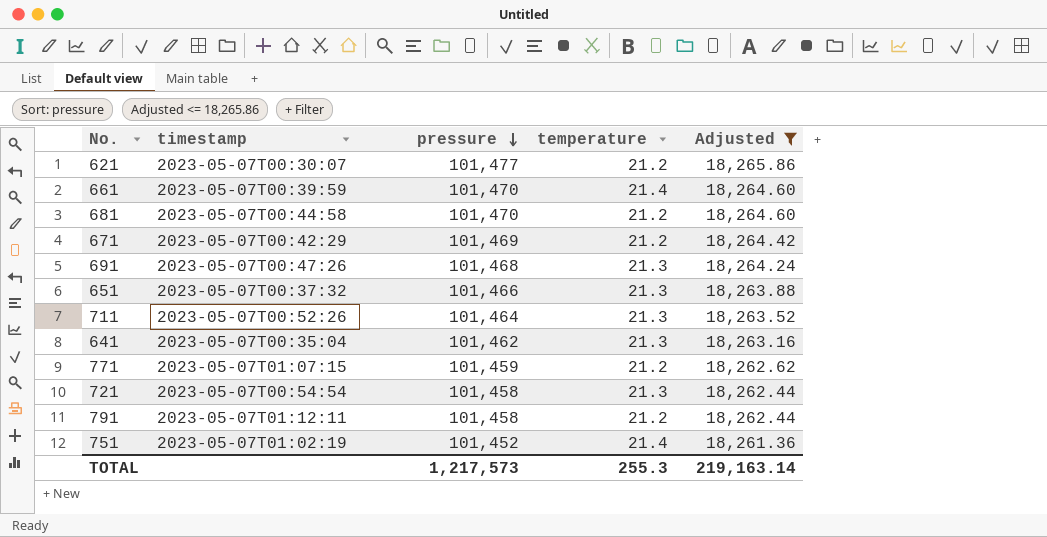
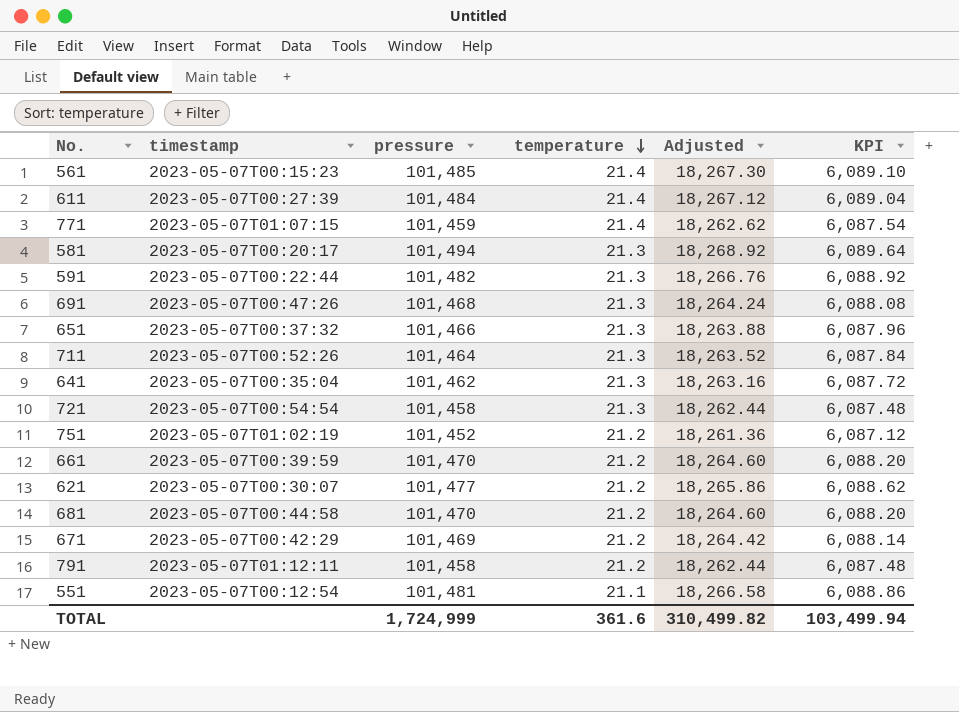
filter: Adjusted <= 18,265.86 -> none
row order: pressure descending -> temperature descending
column KPI | formula: none -> [pressure] * 0.06
771 | temperature: 21.2 -> 21.4
751 | temperature: 21.4 -> 21.2
661 | temperature: 21.4 -> 21.2
TOTAL | pressure: 1,217,573 -> 1,724,999
TOTAL | temperature: 255.3 -> 361.6
TOTAL | Adjusted: 219,163.14 -> 310,499.82

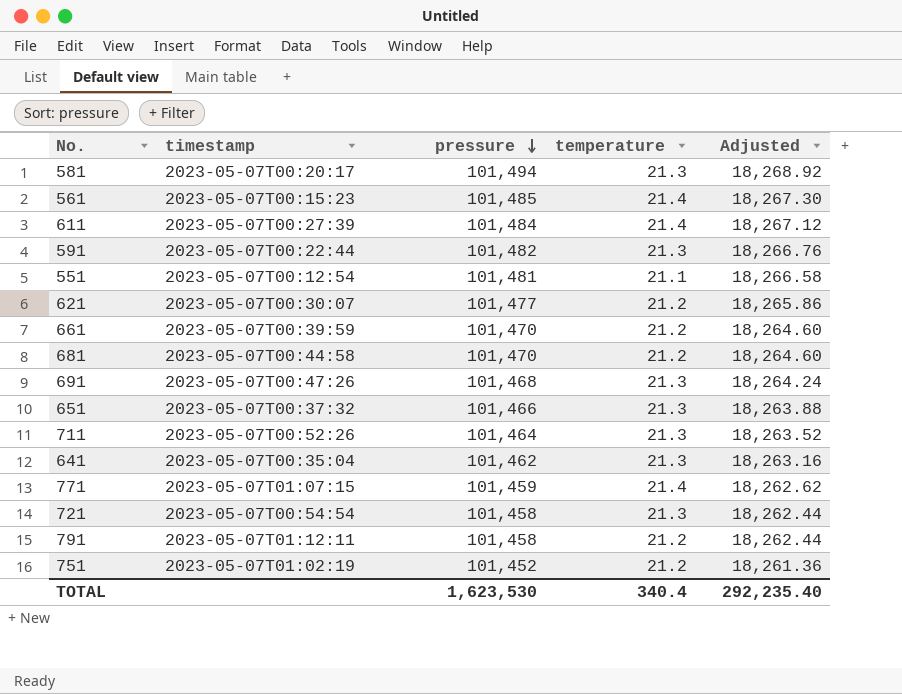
row order: temperature descending -> pressure descending
column KPI | formula: [pressure] * 0.06 -> none
row 671: 2023-05-07T00:42:29 | 101,469 | 21.2 | 18,264.42 | 6,088.14 -> none
TOTAL | pressure: 1,724,999 -> 1,623,530
TOTAL | temperature: 361.6 -> 340.4
TOTAL | Adjusted: 310,499.82 -> 292,235.40

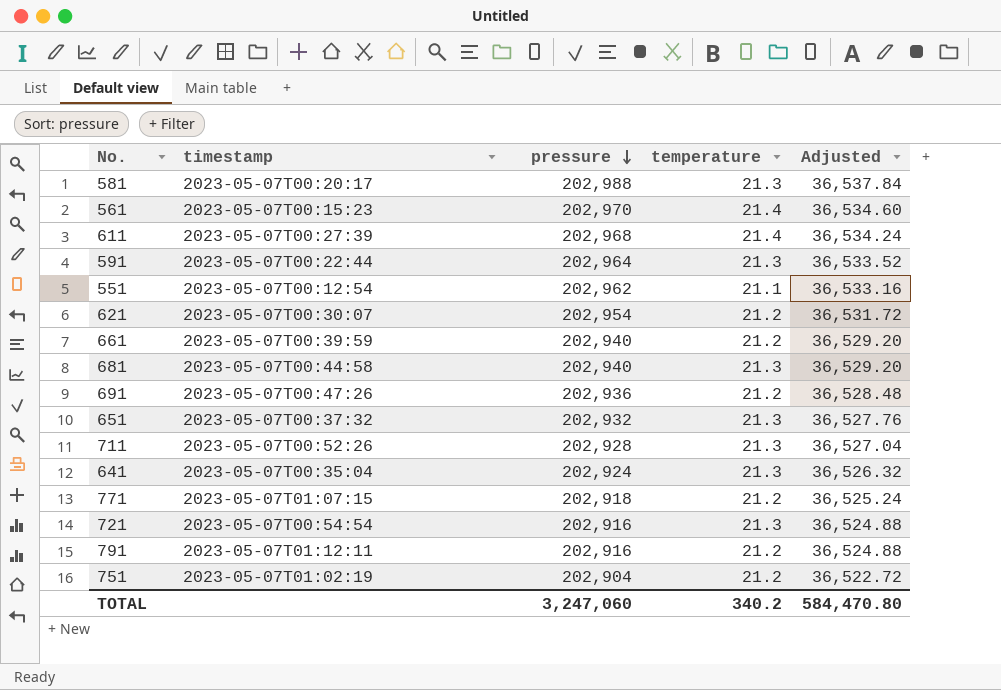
581 | pressure: 101,494 -> 202,988
581 | Adjusted: 18,268.92 -> 36,537.84
561 | pressure: 101,485 -> 202,970
561 | Adjusted: 18,267.30 -> 36,534.60
611 | pressure: 101,484 -> 202,968
611 | Adjusted: 18,267.12 -> 36,534.24
591 | pressure: 101,482 -> 202,964
591 | Adjusted: 18,266.76 -> 36,533.52
551 | pressure: 101,481 -> 202,962
551 | Adjusted: 18,266.58 -> 36,533.16
621 | pressure: 101,477 -> 202,954
621 | Adjusted: 18,265.86 -> 36,531.72
661 | pressure: 101,470 -> 202,940
661 | Adjusted: 18,264.60 -> 36,529.20
681 | pressure: 101,470 -> 202,940
681 | temperature: 21.2 -> 21.3
681 | Adjusted: 18,264.60 -> 36,529.20
691 | pressure: 101,468 -> 202,936
691 | temperature: 21.3 -> 21.2
691 | Adjusted: 18,264.24 -> 36,528.48
651 | pressure: 101,466 -> 202,932
651 | Adjusted: 18,263.88 -> 36,527.76
711 | pressure: 101,464 -> 202,928
711 | Adjusted: 18,263.52 -> 36,527.04
641 | pressure: 101,462 -> 202,924
641 | Adjusted: 18,263.16 -> 36,526.32
771 | pressure: 101,459 -> 202,918
771 | temperature: 21.4 -> 21.2
771 | Adjusted: 18,262.62 -> 36,525.24
721 | pressure: 101,458 -> 202,916
721 | Adjusted: 18,262.44 -> 36,524.88
791 | pressure: 101,458 -> 202,916
791 | Adjusted: 18,262.44 -> 36,524.88
751 | pressure: 101,452 -> 202,904
751 | Adjusted: 18,261.36 -> 36,522.72
TOTAL | pressure: 1,623,530 -> 3,247,060
TOTAL | temperature: 340.4 -> 340.2
TOTAL | Adjusted: 292,235.40 -> 584,470.80

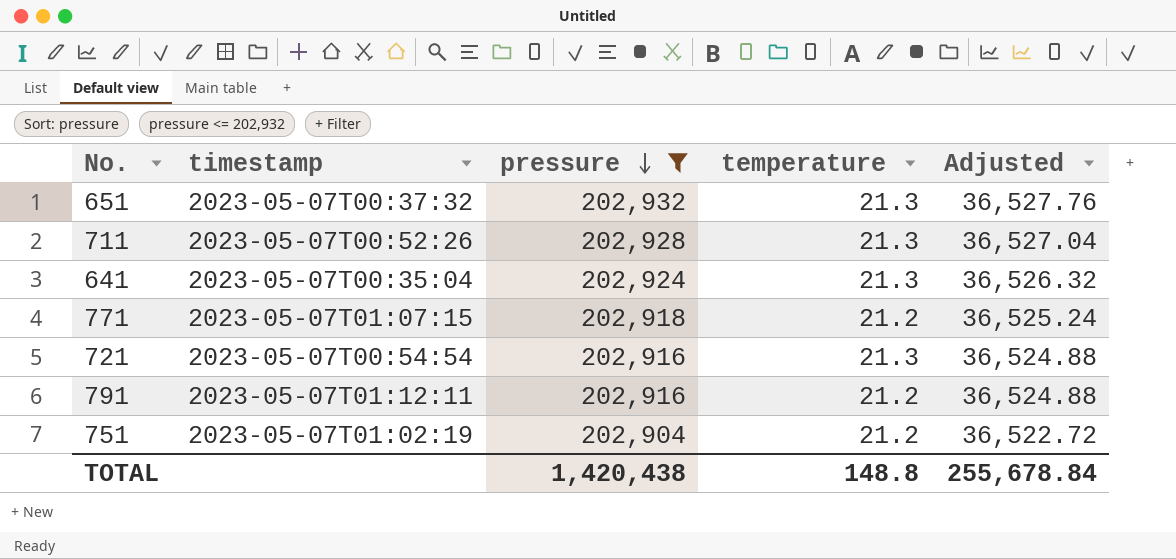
filter: none -> pressure <= 202,932
TOTAL | pressure: 3,247,060 -> 1,420,438
TOTAL | temperature: 340.2 -> 148.8
TOTAL | Adjusted: 584,470.80 -> 255,678.84

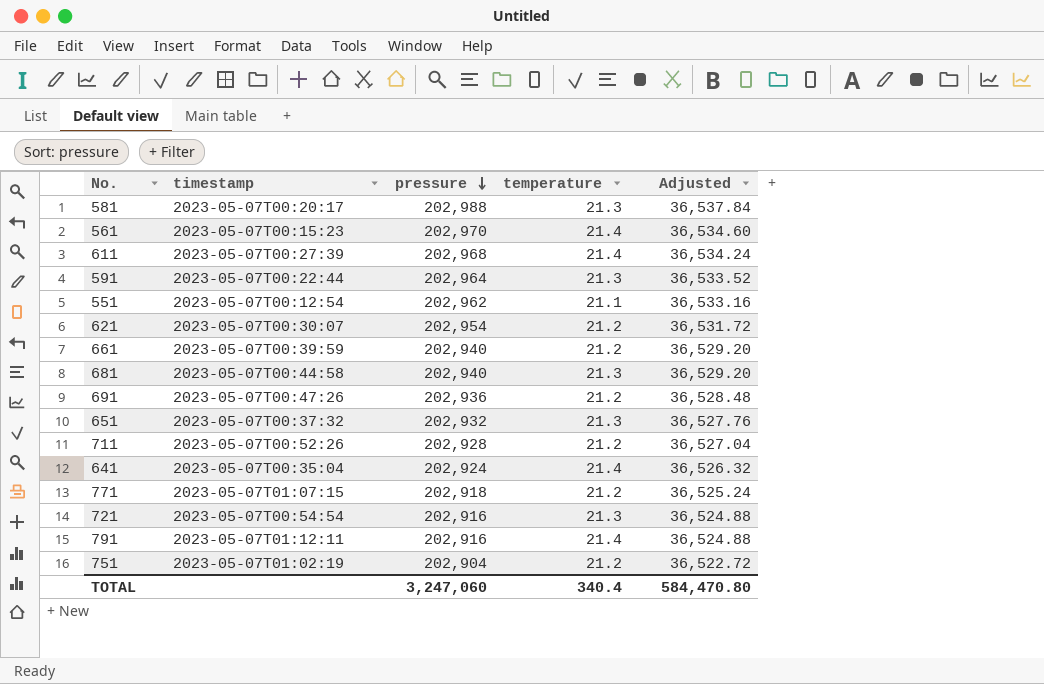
filter: pressure <= 202,932 -> none
711 | temperature: 21.3 -> 21.2
641 | temperature: 21.3 -> 21.4
791 | temperature: 21.2 -> 21.4
TOTAL | pressure: 1,420,438 -> 3,247,060
TOTAL | temperature: 148.8 -> 340.4
TOTAL | Adjusted: 255,678.84 -> 584,470.80

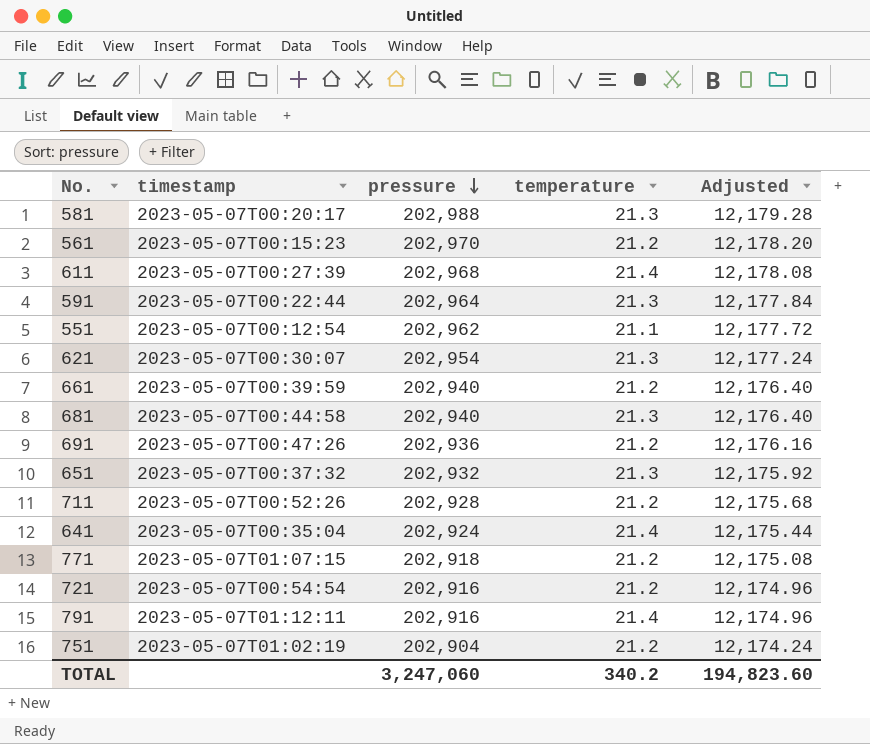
column Adjusted | formula: [pressure] * 0.18 -> [pressure] * 0.06
561 | temperature: 21.4 -> 21.2
621 | temperature: 21.2 -> 21.3
721 | temperature: 21.3 -> 21.2
TOTAL | temperature: 340.4 -> 340.2
TOTAL | Adjusted: 584,470.80 -> 194,823.60

